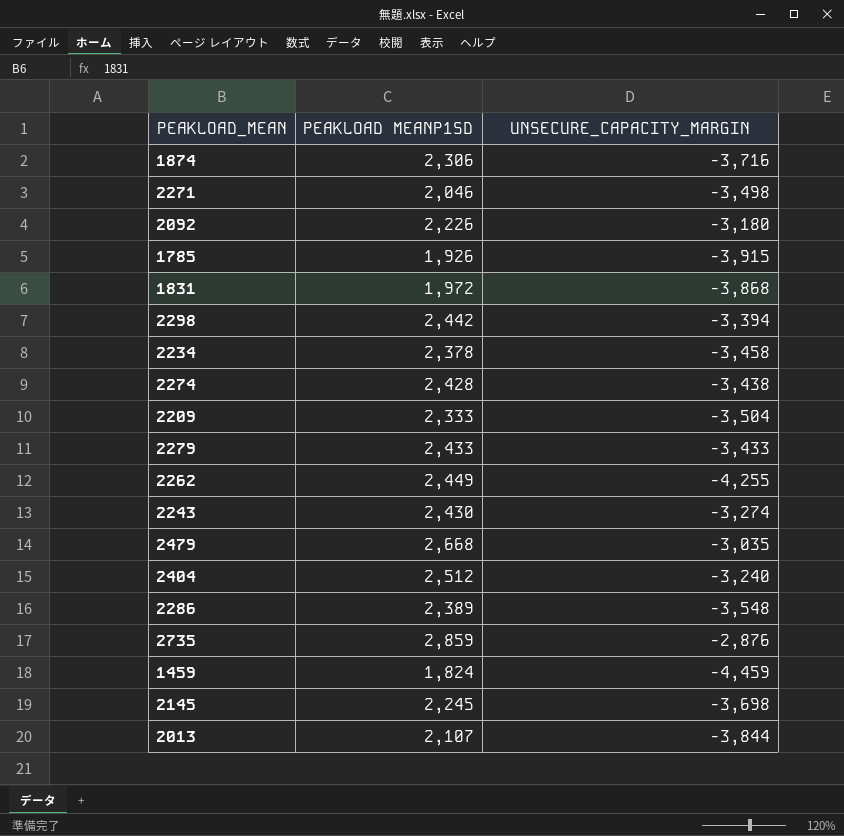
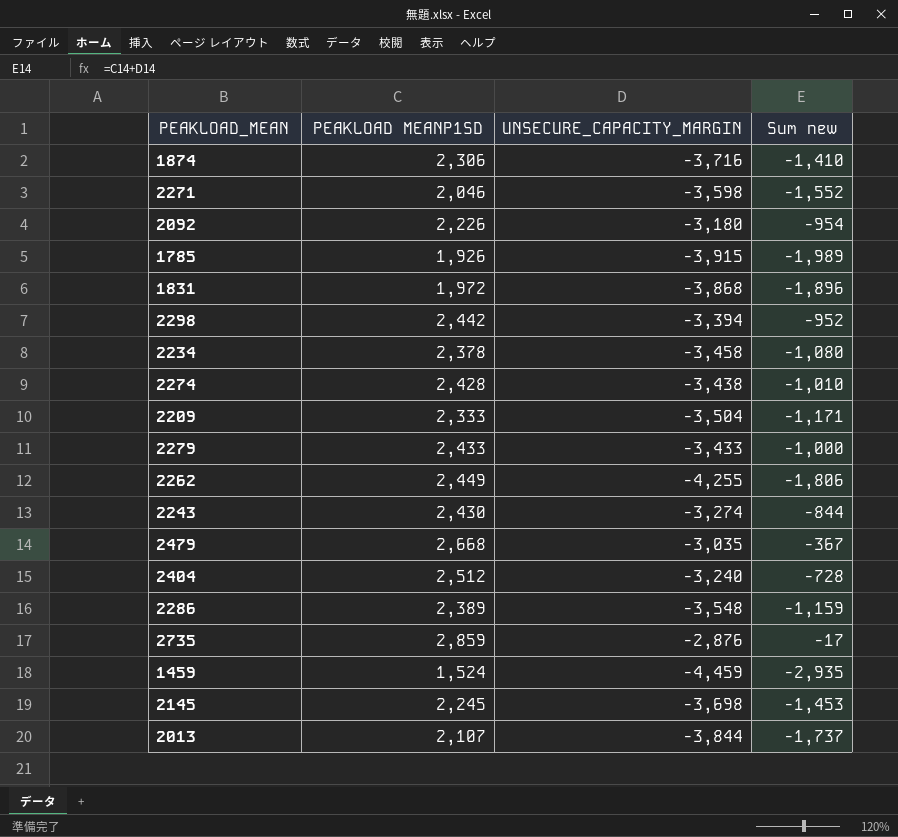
column Sum new | formula: none -> [PEAKLOAD MEANP1SD] + [UNSECURE_CAPACITY_MARGIN]
2271 | UNSECURE_CAPACITY_MARGIN: -3,498 -> -3,598
1459 | PEAKLOAD MEANP1SD: 1,824 -> 1,524

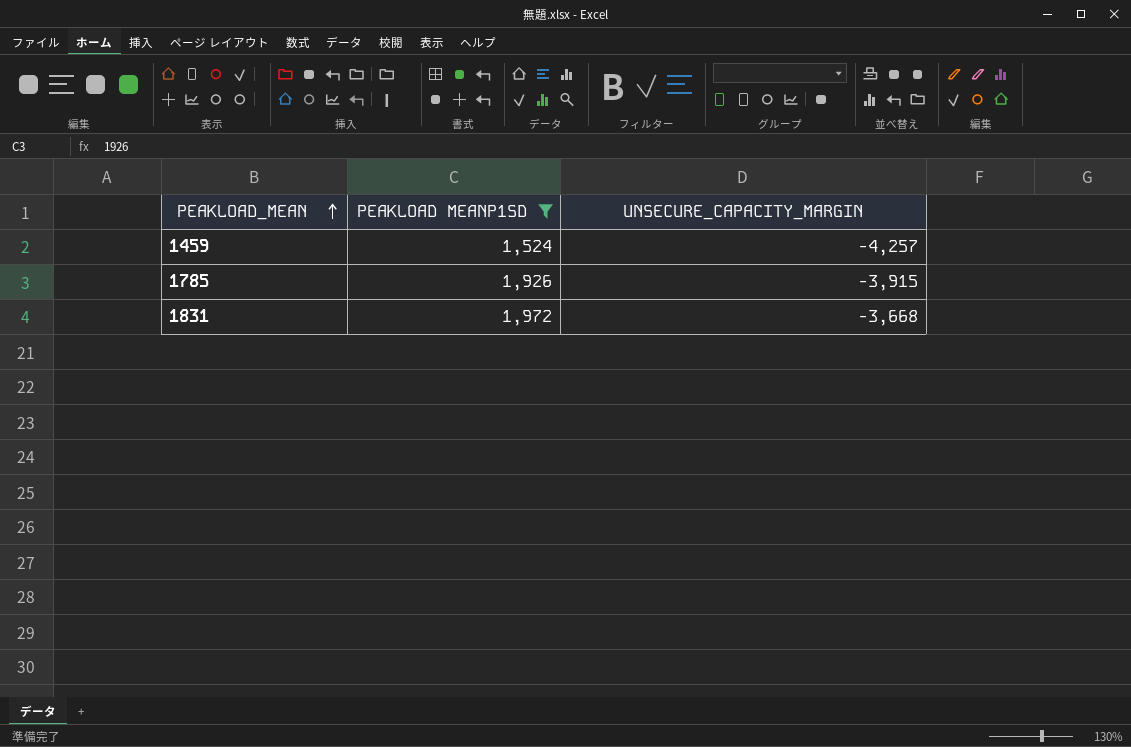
filter: none -> PEAKLOAD MEANP1SD <= 1,972
row order: none -> PEAKLOAD_MEAN ascending
column Sum new | formula: [PEAKLOAD MEANP1SD] + [UNSECURE_CAPACITY_MARGIN] -> none
1459 | UNSECURE_CAPACITY_MARGIN: -4,459 -> -4,257
1831 | UNSECURE_CAPACITY_MARGIN: -3,868 -> -3,668

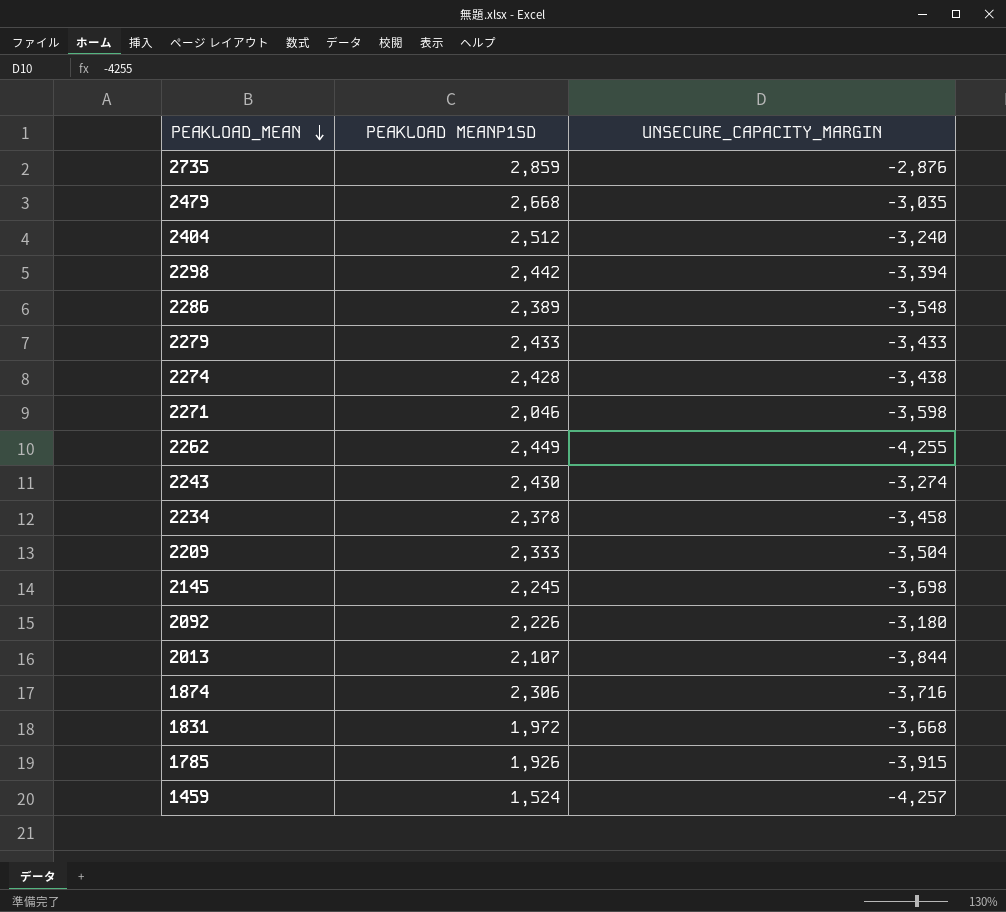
filter: PEAKLOAD MEANP1SD <= 1,972 -> none
row order: PEAKLOAD_MEAN ascending -> PEAKLOAD_MEAN descending

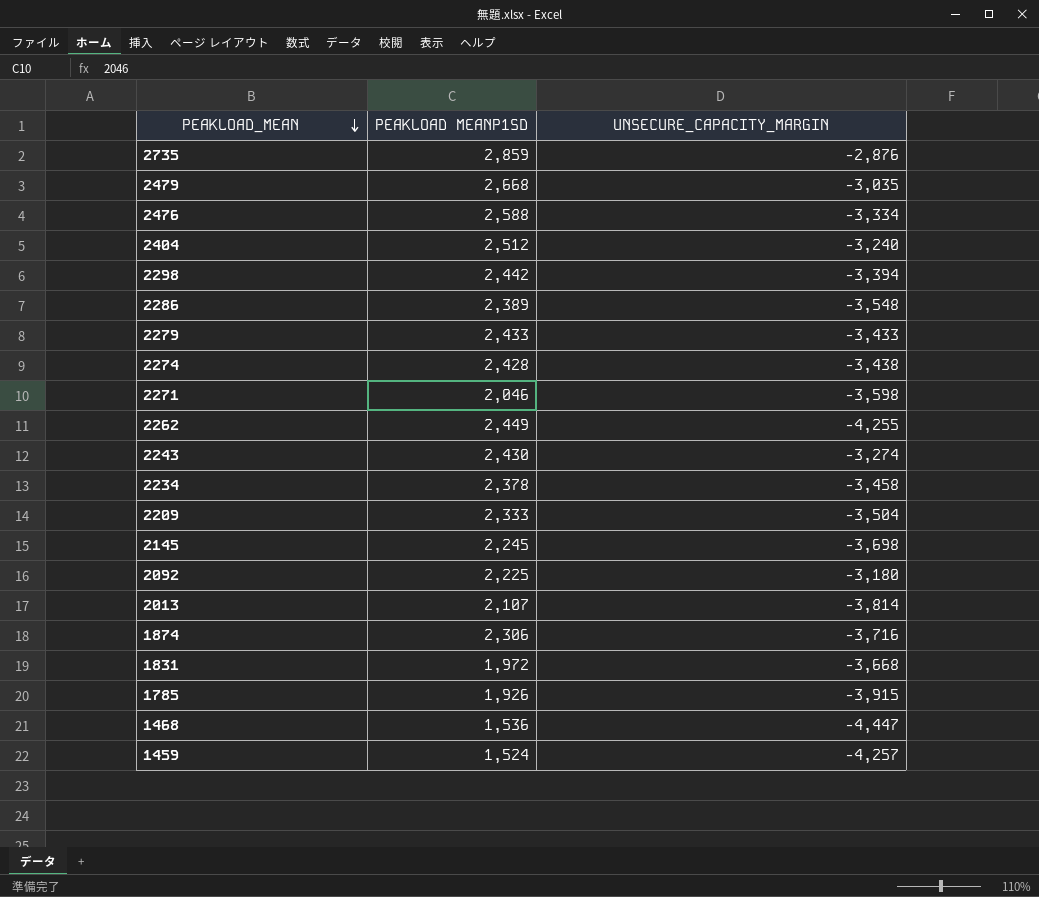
row 2476: none -> 2,588 | -3,334
2092 | PEAKLOAD MEANP1SD: 2,226 -> 2,225
2013 | UNSECURE_CAPACITY_MARGIN: -3,844 -> -3,814
row 1468: none -> 1,536 | -4,447

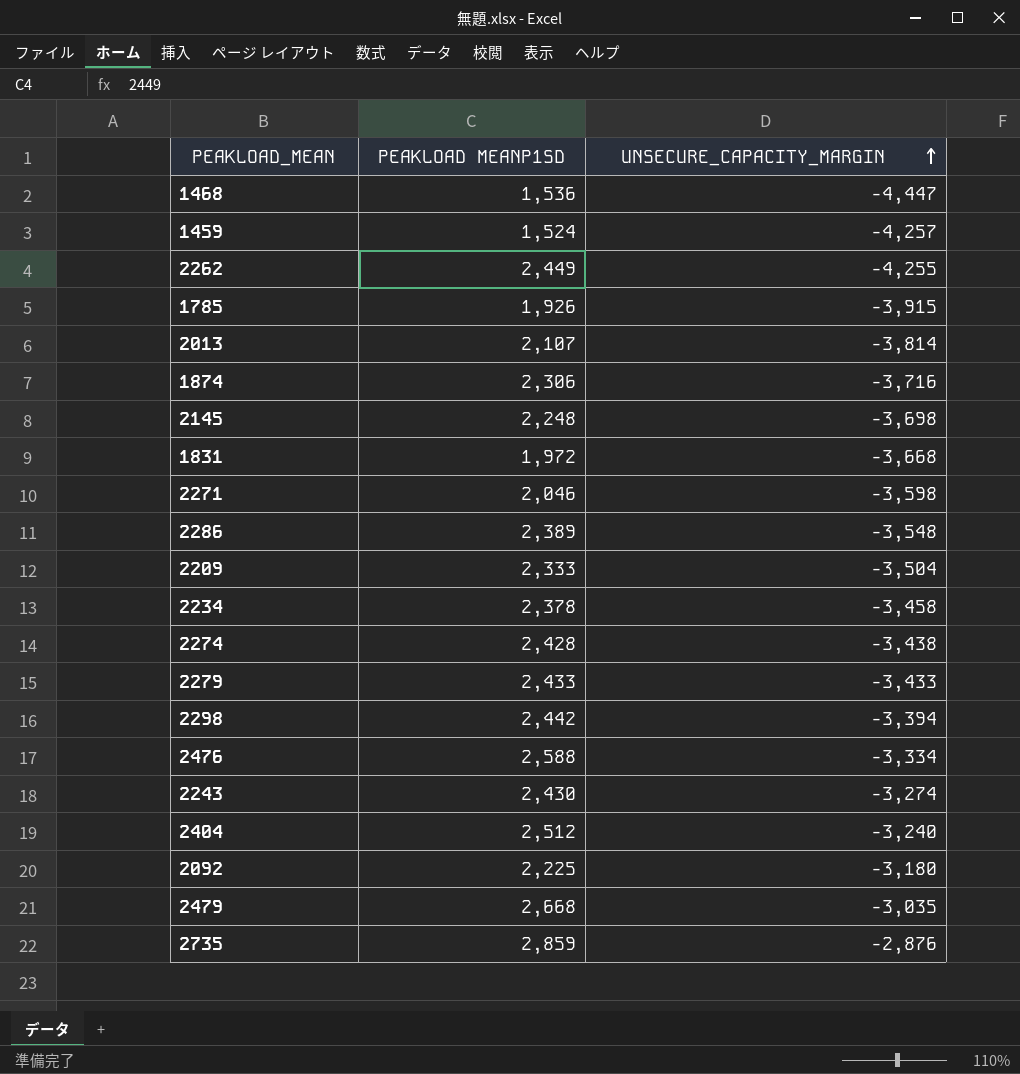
row order: PEAKLOAD_MEAN descending -> UNSECURE_CAPACITY_MARGIN ascending
2145 | PEAKLOAD MEANP1SD: 2,245 -> 2,248

